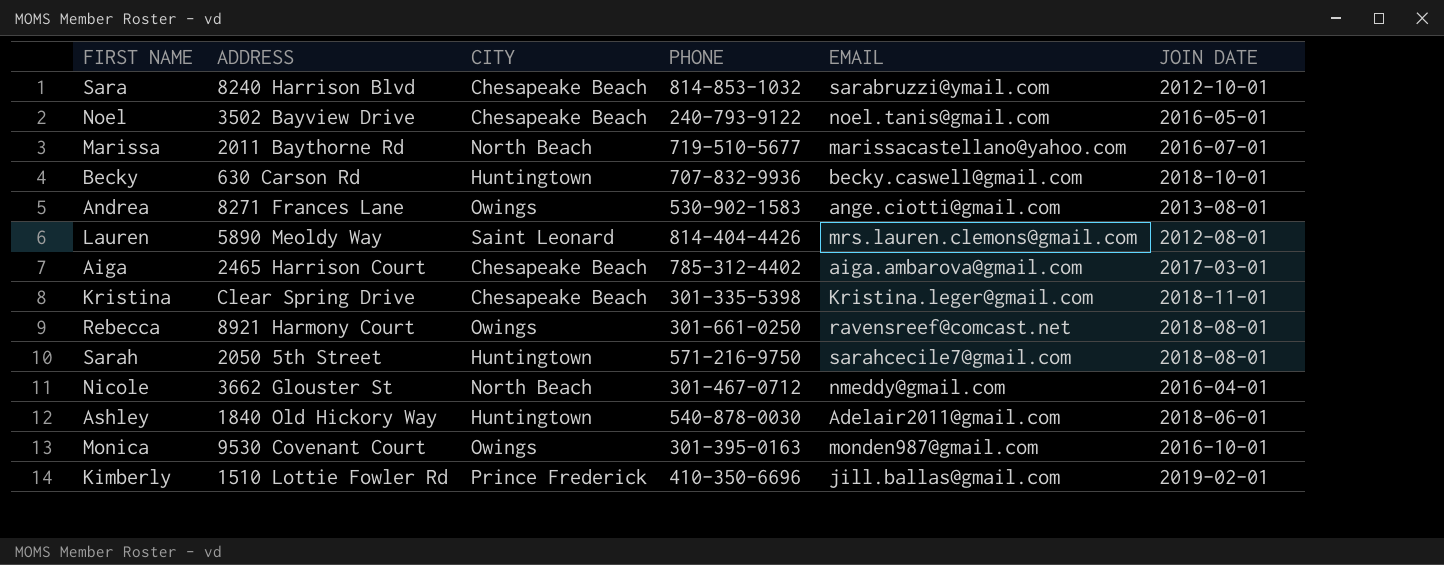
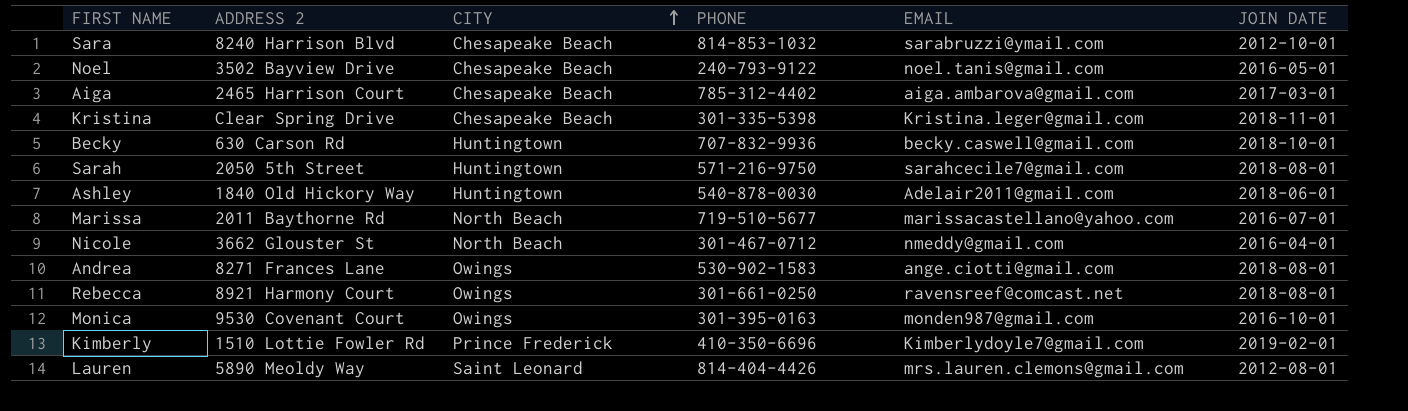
row order: none -> CITY ascending
column name: ADDRESS -> ADDRESS 2
Andrea | JOIN DATE: 2013-08-01 -> 2018-08-01
Kimberly | EMAIL: jill.ballas@gmail.com -> Kimberlydoyle7@gmail.com

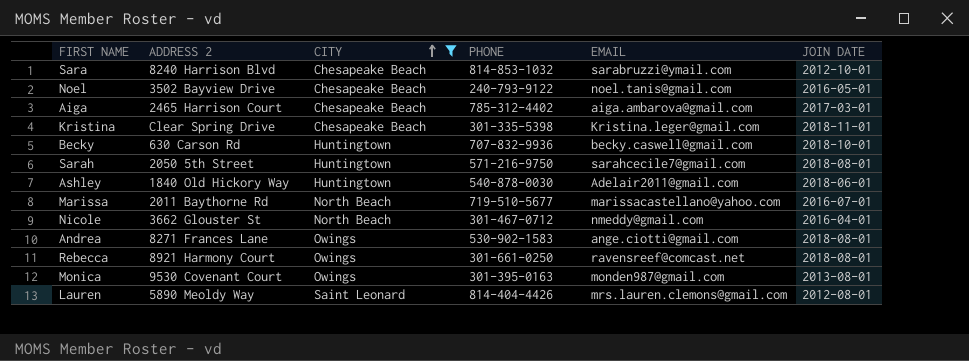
filter: none -> CITY != Prince Frederick
Monica | JOIN DATE: 2016-10-01 -> 2013-08-01

